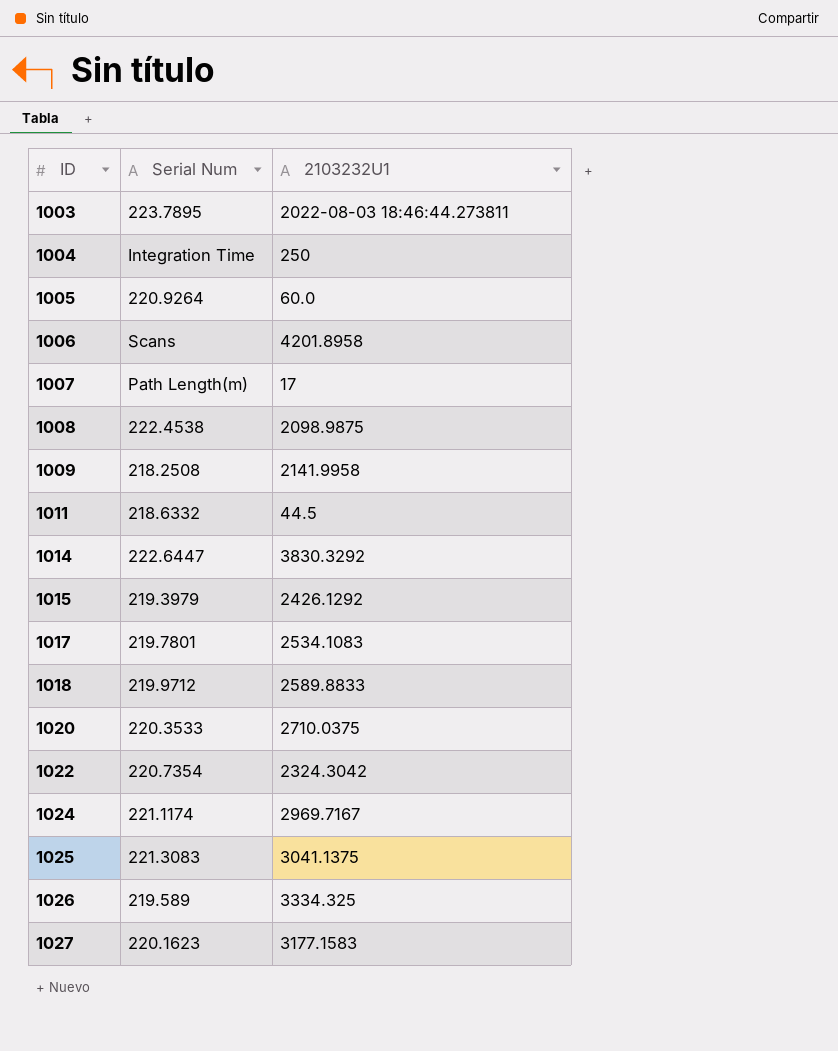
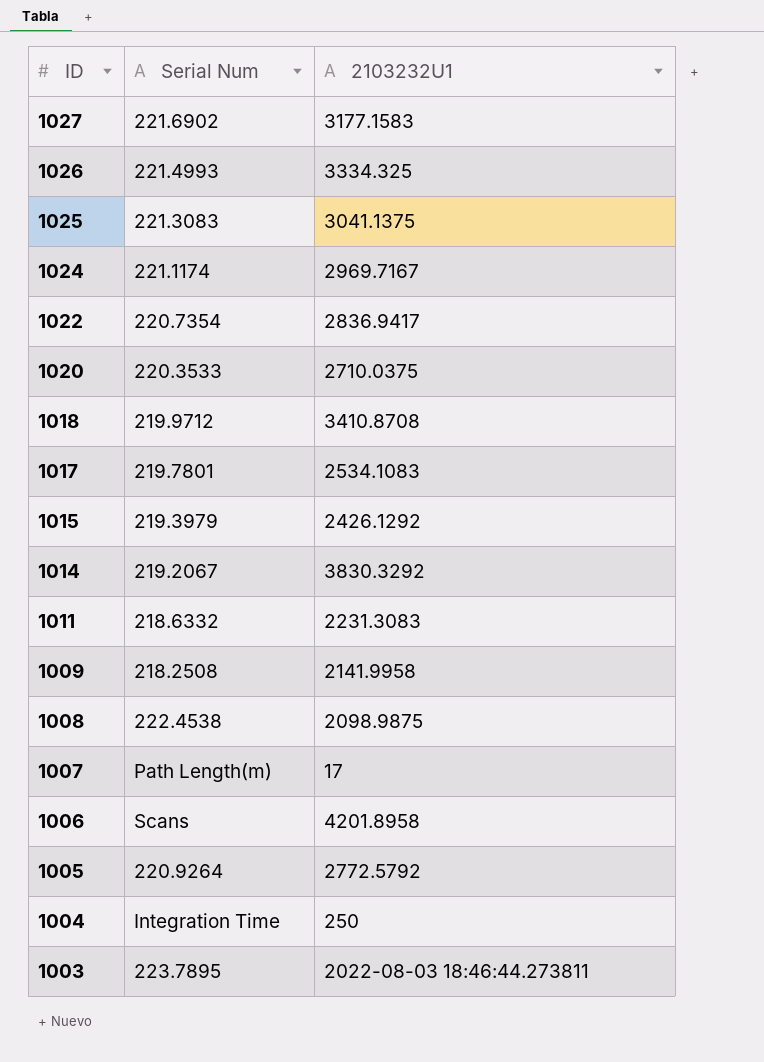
row order: ID ascending -> ID descending
1027 | Serial Num: 220.1623 -> 221.6902
1026 | Serial Num: 219.589 -> 221.4993
1022 | 2103232U1: 2324.3042 -> 2836.9417
1018 | 2103232U1: 2589.8833 -> 3410.8708
1014 | Serial Num: 222.6447 -> 219.2067
1011 | 2103232U1: 44.5 -> 2231.3083
1005 | 2103232U1: 60.0 -> 2772.5792

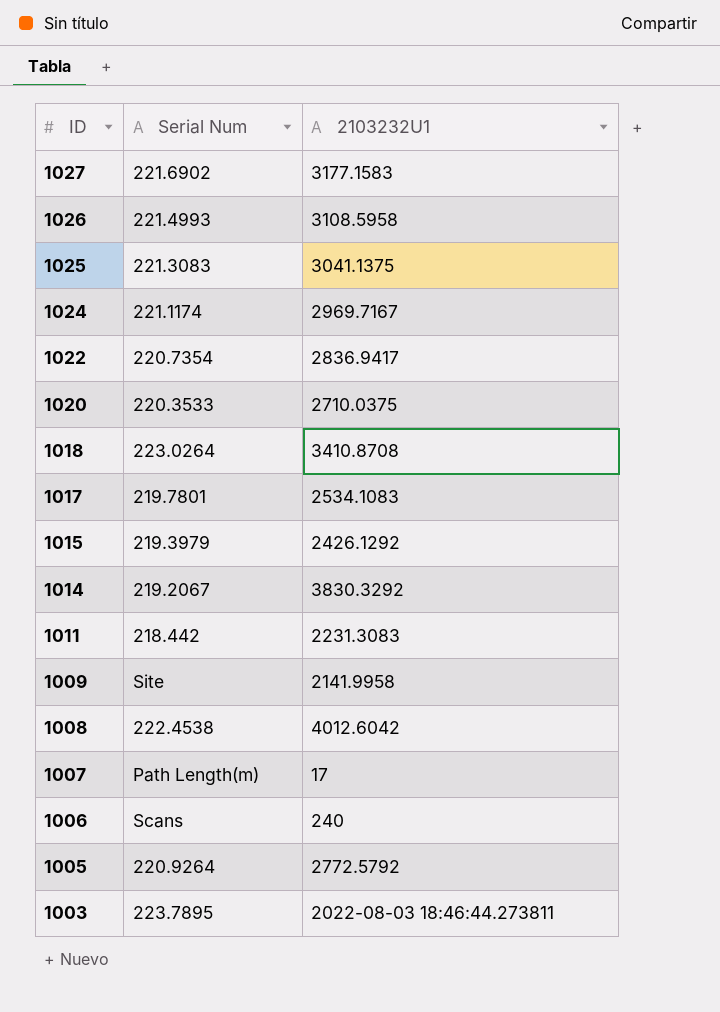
row 1004: Integration Time | 250 -> none
1026 | 2103232U1: 3334.325 -> 3108.5958
1018 | Serial Num: 219.9712 -> 223.0264
1011 | Serial Num: 218.6332 -> 218.442
1009 | Serial Num: 218.2508 -> Site
1008 | 2103232U1: 2098.9875 -> 4012.6042
1006 | 2103232U1: 4201.8958 -> 240

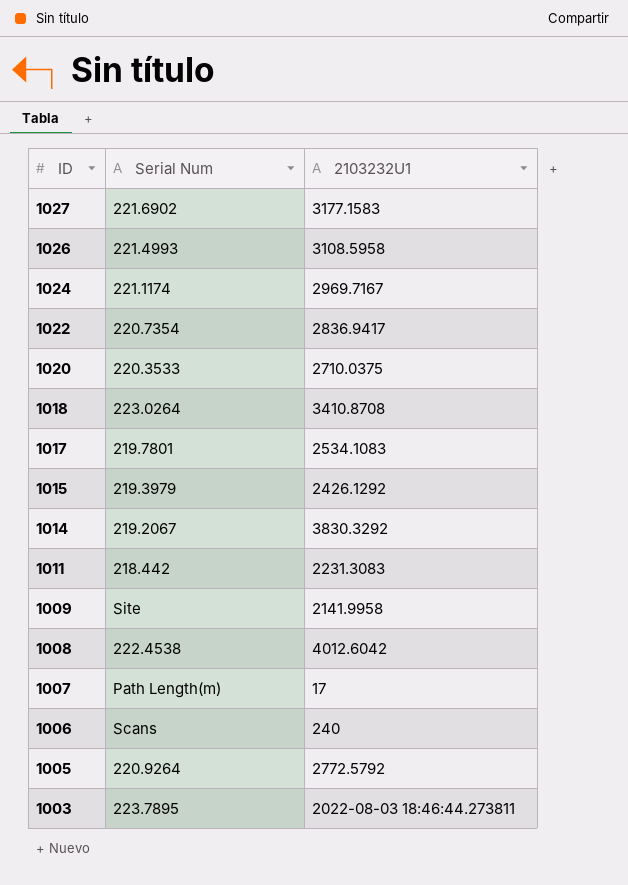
row 1025: 221.3083 | 3041.1375 -> none

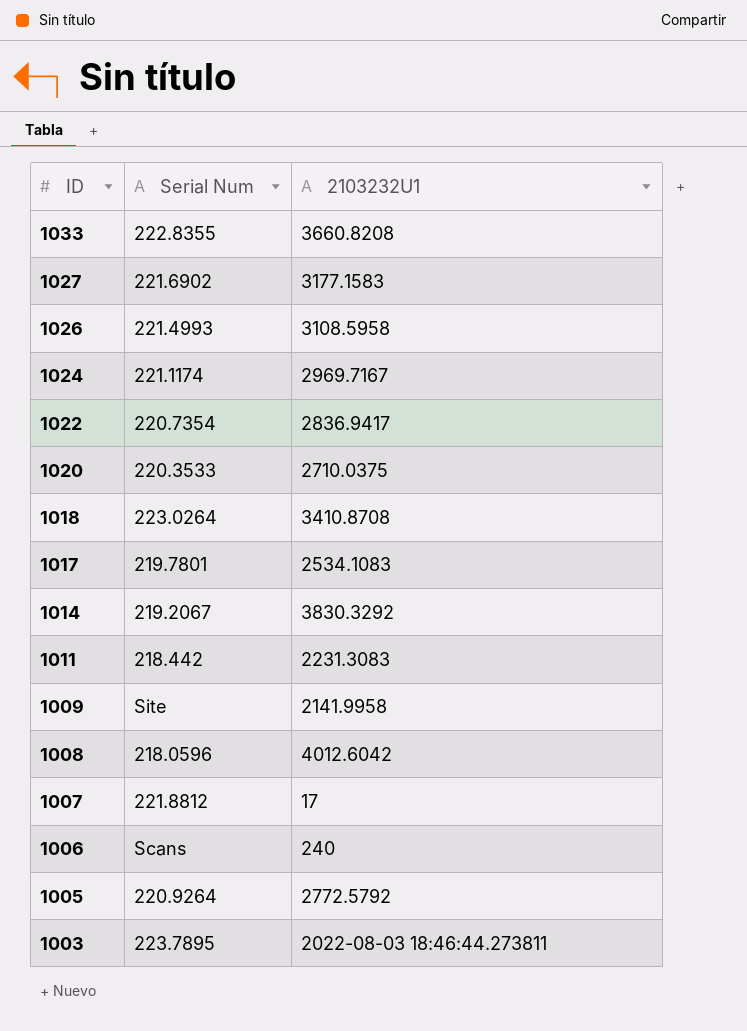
row 1015: 219.3979 | 2426.1292 -> none
row 1033: none -> 222.8355 | 3660.8208
1008 | Serial Num: 222.4538 -> 218.0596
1007 | Serial Num: Path Length(m) -> 221.8812

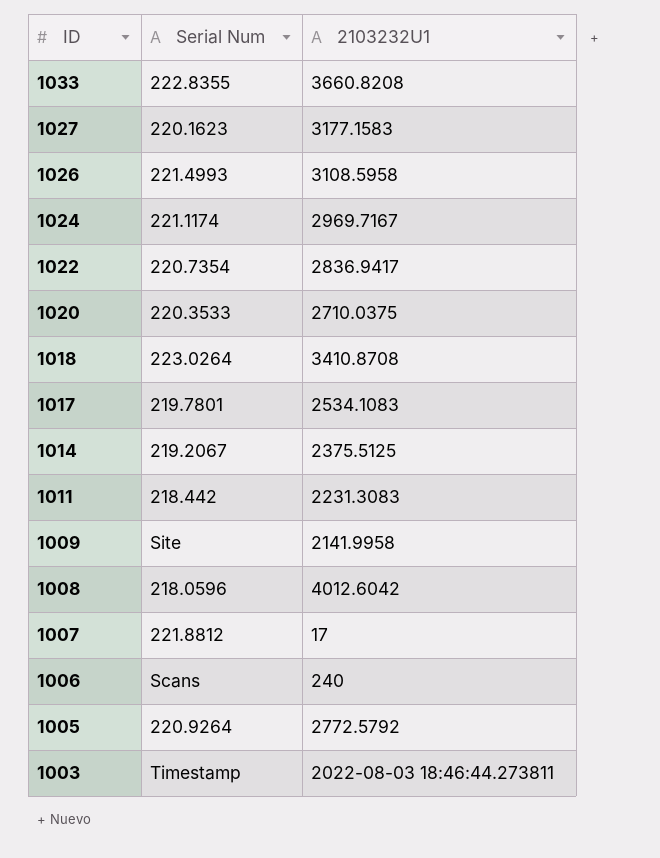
1027 | Serial Num: 221.6902 -> 220.1623
1014 | 2103232U1: 3830.3292 -> 2375.5125
1003 | Serial Num: 223.7895 -> Timestamp

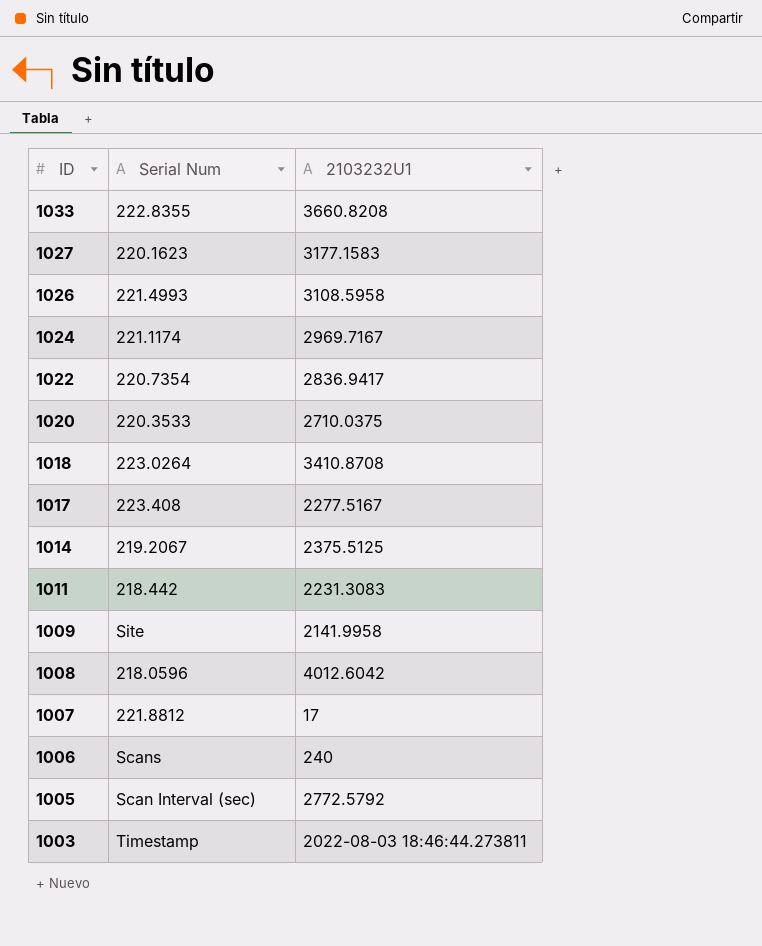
1017 | Serial Num: 219.7801 -> 223.408
1017 | 2103232U1: 2534.1083 -> 2277.5167
1005 | Serial Num: 220.9264 -> Scan Interval (sec)

